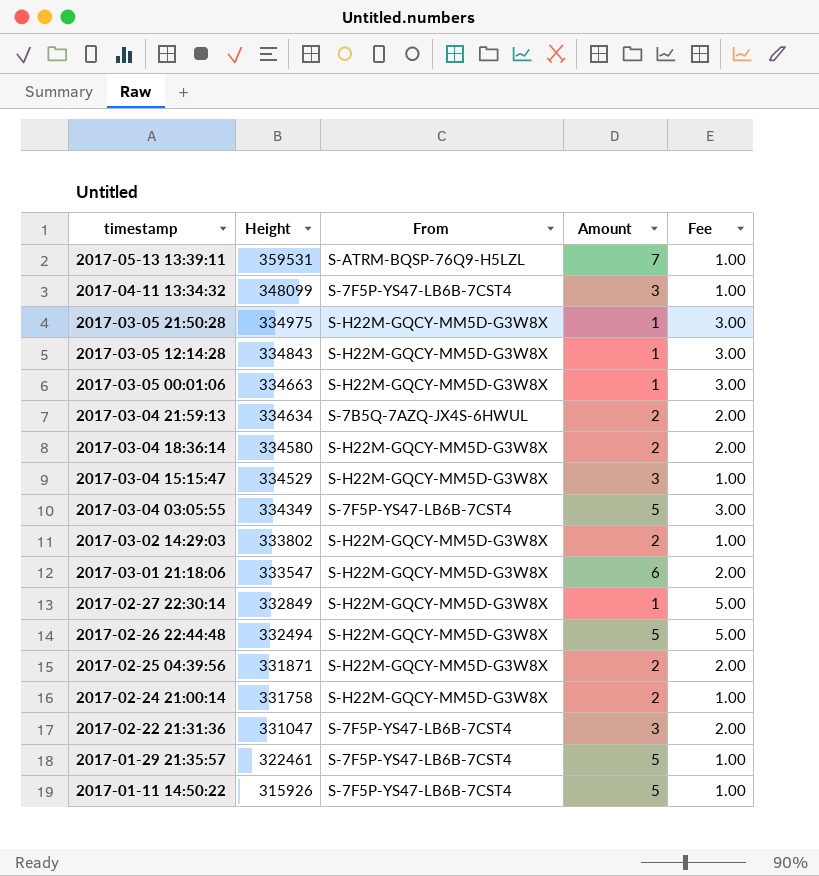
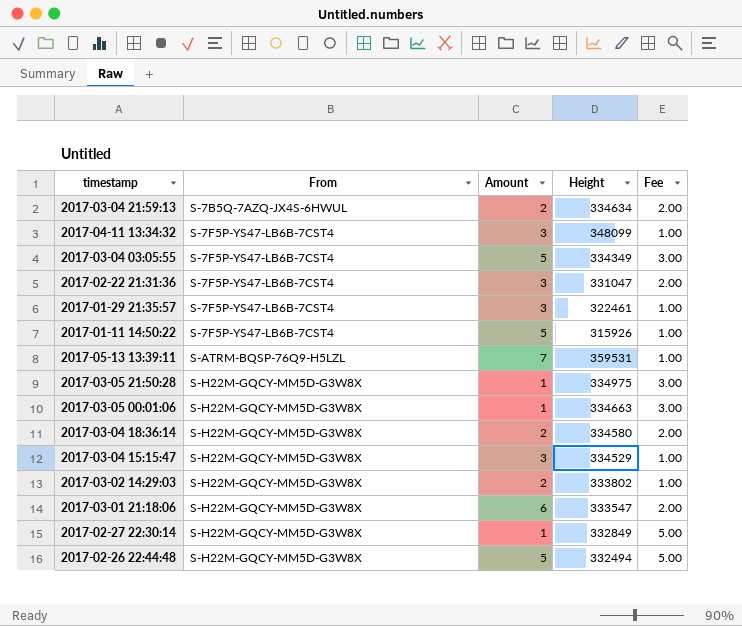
row order: timestamp descending -> From ascending
column Height | position: 2 -> 4
row 2017-03-05 12:14:28: 334843 | S-H22M-GQCY-MM5D-G3W8X | 1 | 3.00 -> none
row 2017-02-25 04:39:56: 331871 | S-H22M-GQCY-MM5D-G3W8X | 2 | 2.00 -> none
row 2017-02-24 21:00:14: 331758 | S-H22M-GQCY-MM5D-G3W8X | 2 | 1.00 -> none
2017-01-29 21:35:57 | Amount: 5 -> 3

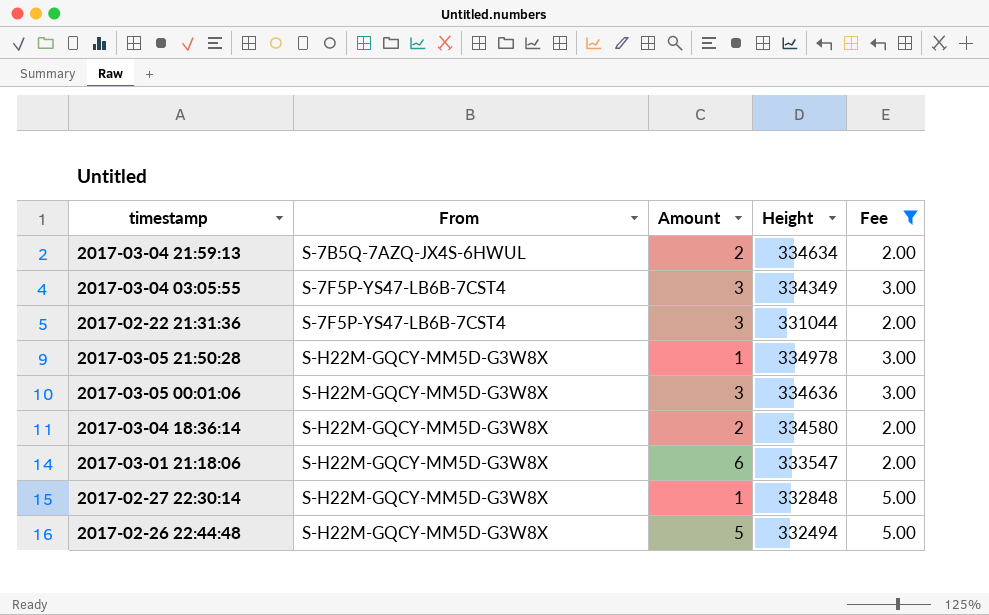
filter: none -> Fee != 1.00
2017-03-04 03:05:55 | Amount: 5 -> 3
2017-02-22 21:31:36 | Height: 331047 -> 331044
2017-03-05 21:50:28 | Height: 334975 -> 334978
2017-03-05 00:01:06 | Amount: 1 -> 3
2017-03-05 00:01:06 | Height: 334663 -> 334636
2017-02-27 22:30:14 | Height: 332849 -> 332848

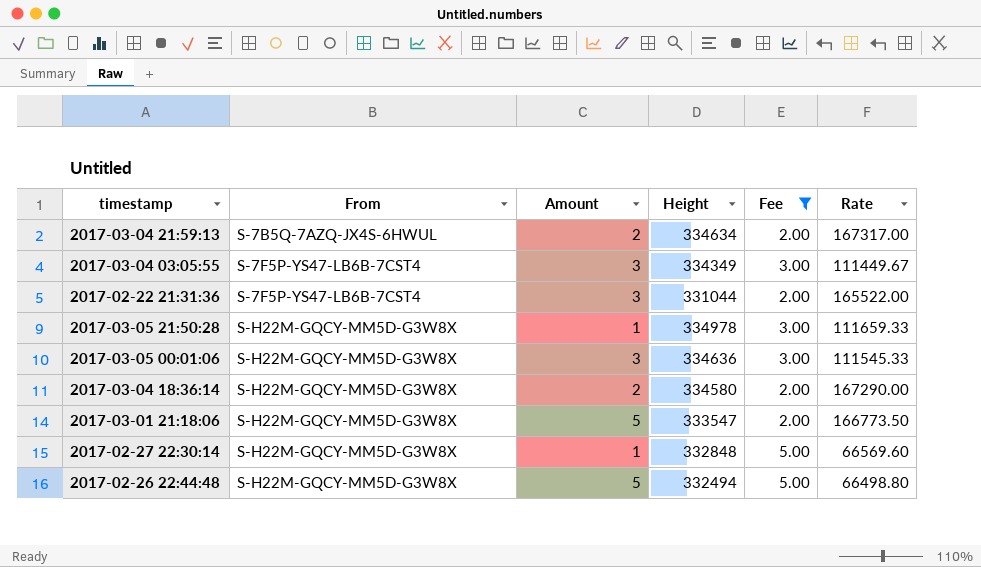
column Rate | formula: none -> [Height] / [Fee]
2017-03-01 21:18:06 | Amount: 6 -> 5

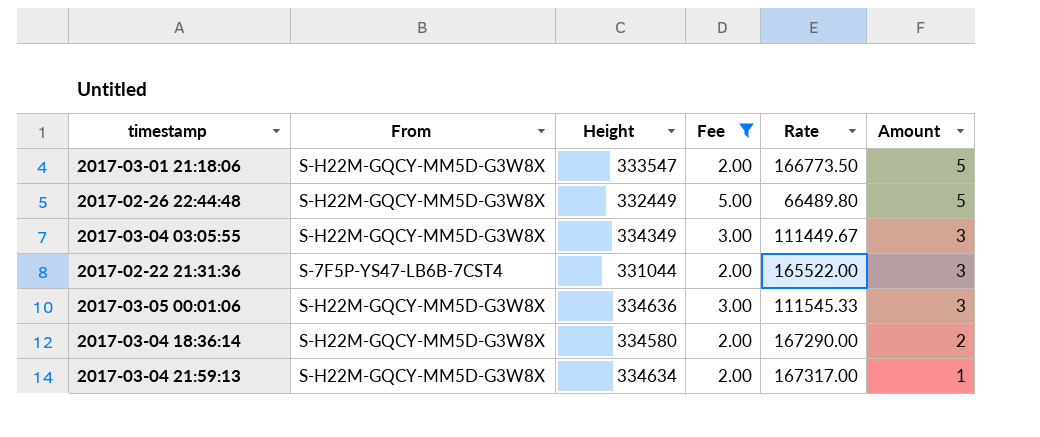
row order: From ascending -> Amount descending
column Amount | position: 3 -> 6
row 2017-03-05 21:50:28: S-H22M-GQCY-MM5D-G3W8X | 1 | 334978 | 3.00 | 111659.33 -> none
row 2017-02-27 22:30:14: S-H22M-GQCY-MM5D-G3W8X | 1 | 332848 | 5.00 | 66569.60 -> none
2017-02-26 22:44:48 | Height: 332494 -> 332449
2017-02-26 22:44:48 | Rate: 66498.80 -> 66489.80
2017-03-04 03:05:55 | From: S-7F5P-YS47-LB6B-7CST4 -> S-H22M-GQCY-MM5D-G3W8X
2017-03-04 21:59:13 | From: S-7B5Q-7AZQ-JX4S-6HWUL -> S-H22M-GQCY-MM5D-G3W8X
2017-03-04 21:59:13 | Amount: 2 -> 1

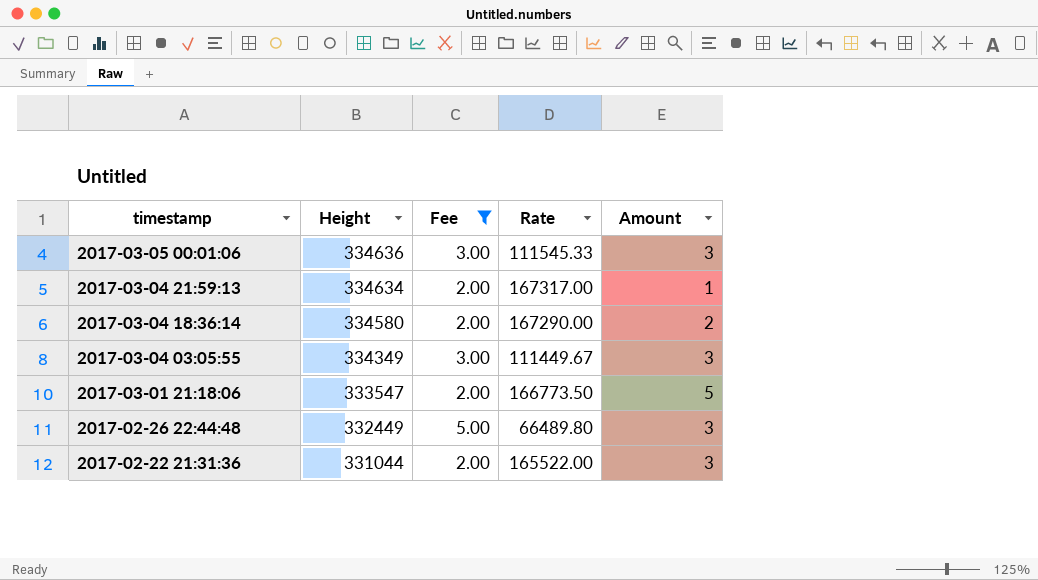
row order: Amount descending -> timestamp descending
column From | position: 2 -> none
2017-02-26 22:44:48 | Amount: 5 -> 3

